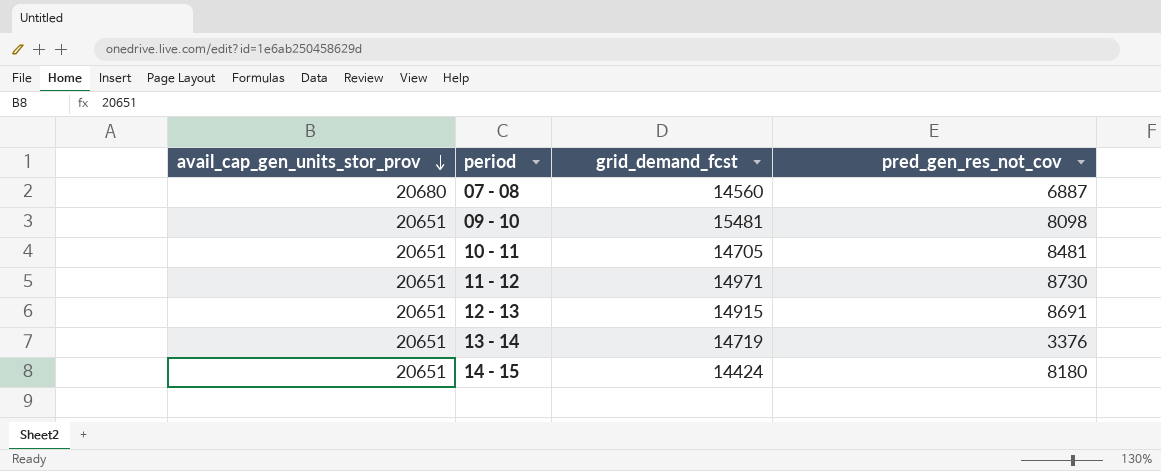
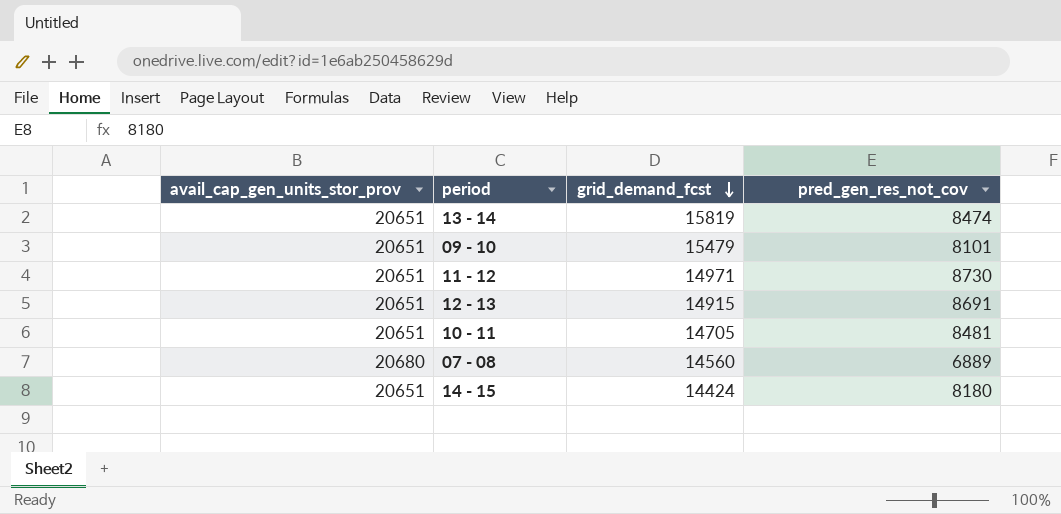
row order: avail_cap_gen_units_stor_prov descending -> grid_demand_fcst descending
13 - 14 | grid_demand_fcst: 14719 -> 15819
13 - 14 | pred_gen_res_not_cov: 3376 -> 8474
09 - 10 | grid_demand_fcst: 15481 -> 15479
09 - 10 | pred_gen_res_not_cov: 8098 -> 8101
07 - 08 | pred_gen_res_not_cov: 6887 -> 6889

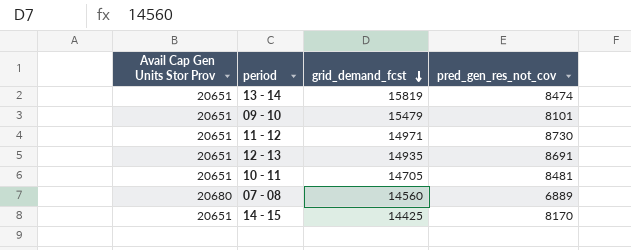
column name: avail_cap_gen_units_stor_prov -> Avail Cap Gen Units Stor Prov
12 - 13 | grid_demand_fcst: 14915 -> 14935
14 - 15 | grid_demand_fcst: 14424 -> 14425
14 - 15 | pred_gen_res_not_cov: 8180 -> 8170

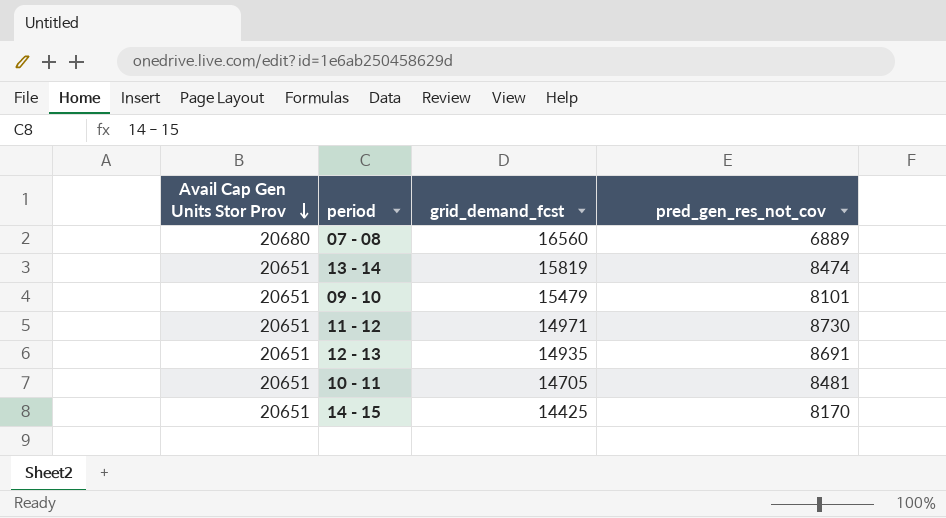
row order: grid_demand_fcst descending -> Avail Cap Gen Units Stor Prov descending
07 - 08 | grid_demand_fcst: 14560 -> 16560

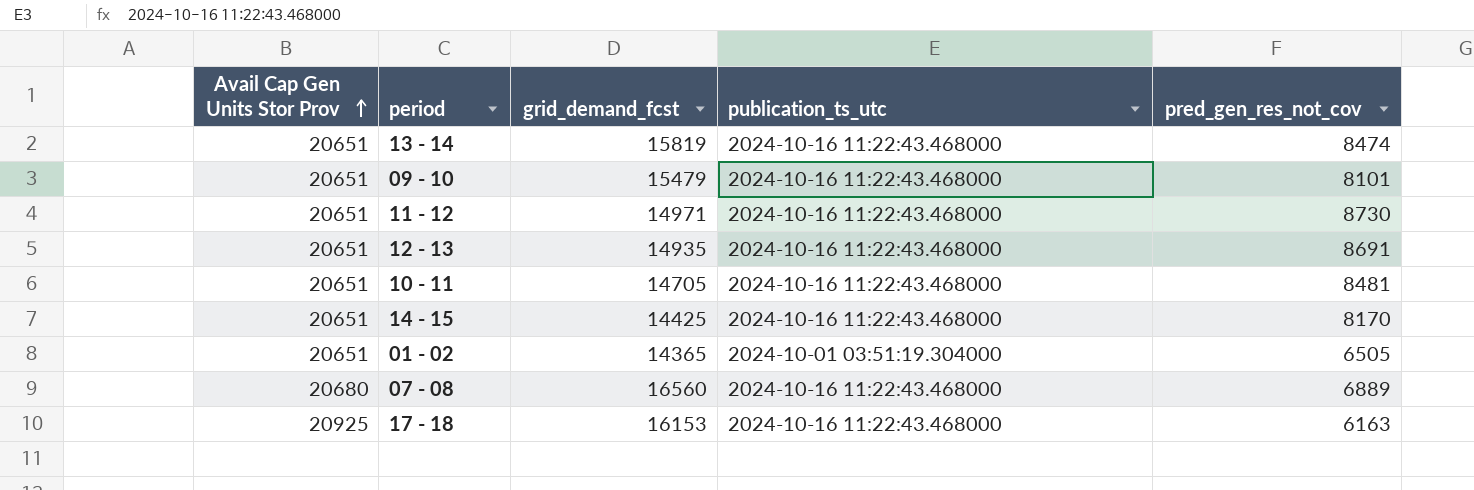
row order: Avail Cap Gen Units Stor Prov descending -> Avail Cap Gen Units Stor Prov ascending
column publication_ts_utc | position: none -> 4
row 01 - 02: none -> 20651 | 14365 | 2024-10-01 03:51:19.304000 | 6505
row 17 - 18: none -> 20925 | 16153 | 2024-10-16 11:22:43.468000 | 6163

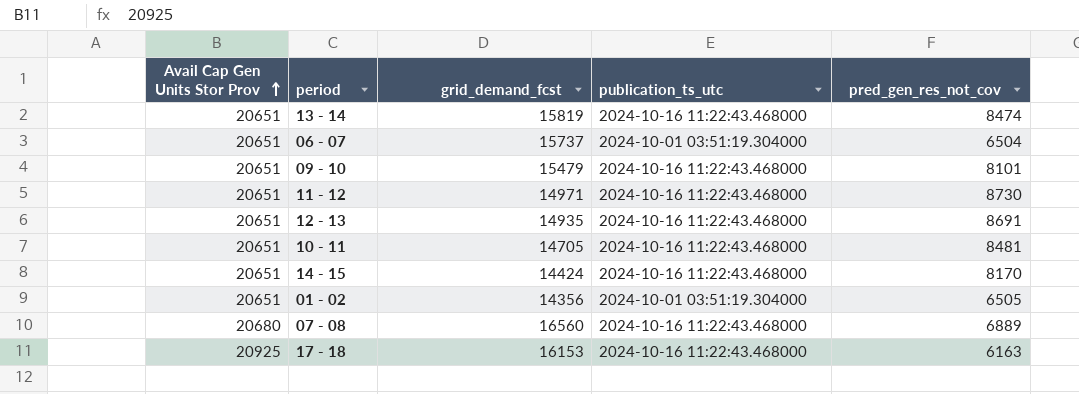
row 06 - 07: none -> 20651 | 15737 | 2024-10-01 03:51:19.304000 | 6504
14 - 15 | grid_demand_fcst: 14425 -> 14424
01 - 02 | grid_demand_fcst: 14365 -> 14356

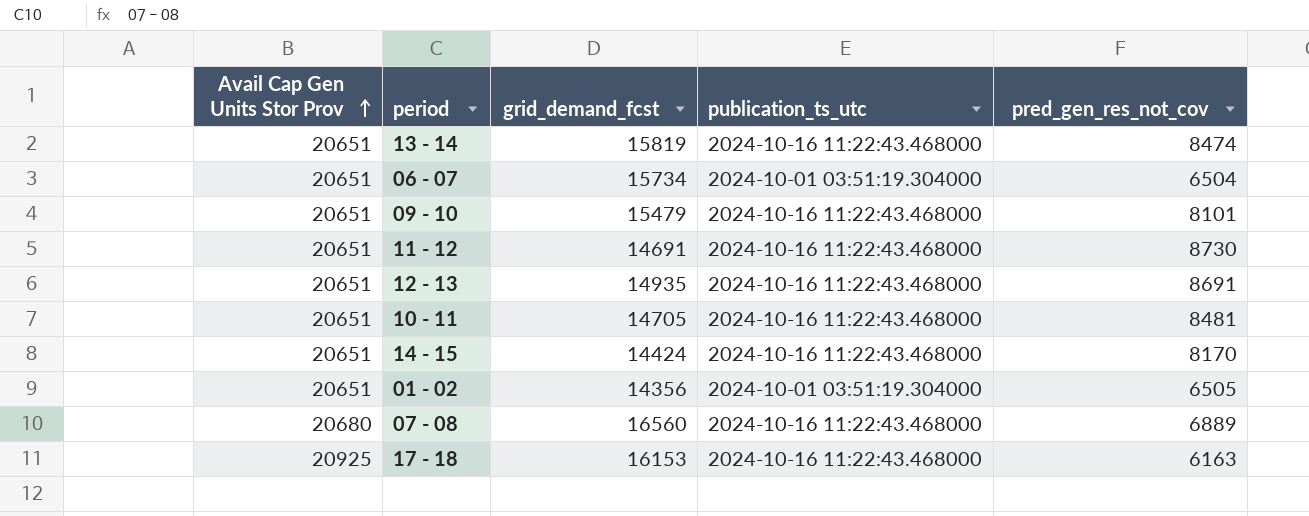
06 - 07 | grid_demand_fcst: 15737 -> 15734
11 - 12 | grid_demand_fcst: 14971 -> 14691

